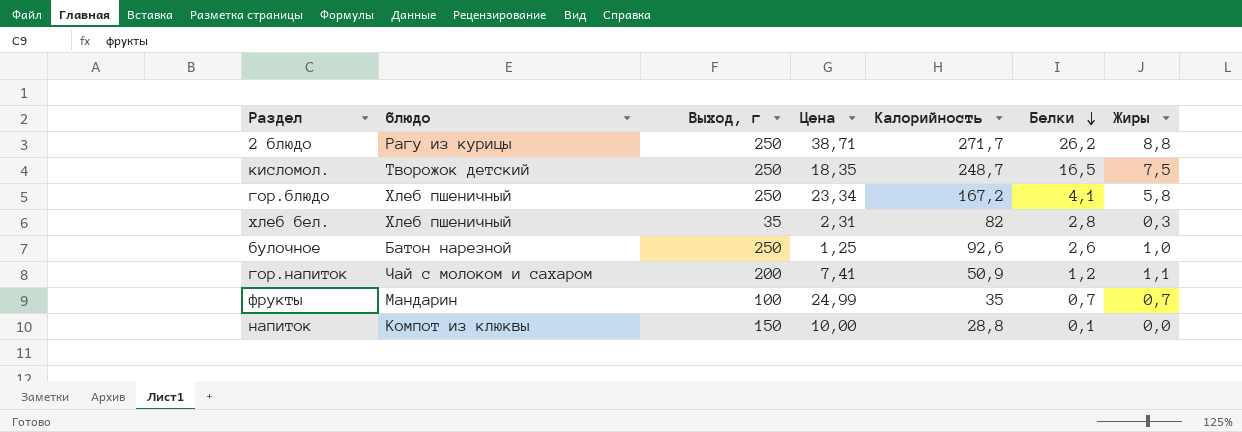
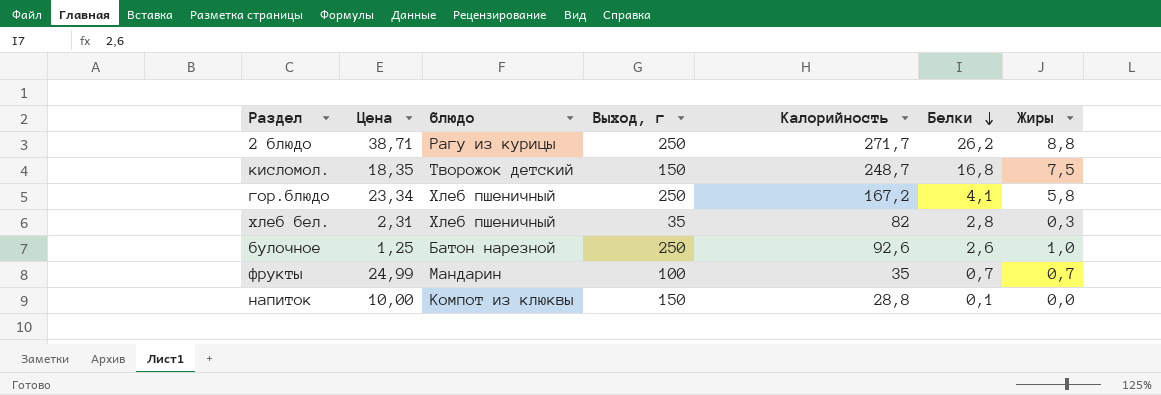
column Цена | position: 4 -> 2
row гор.напиток: Чай с молоком и сахаром | 200 | 7,41 | 50,9 | 1,2 | 1,1 -> none
кисломол. | Выход, г: 250 -> 150
кисломол. | Белки: 16,5 -> 16,8

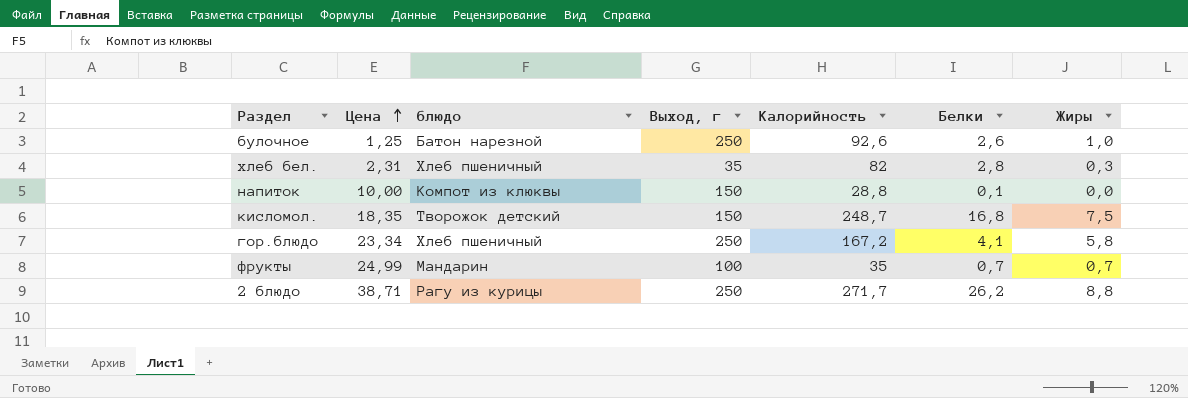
row order: Белки descending -> Цена ascending

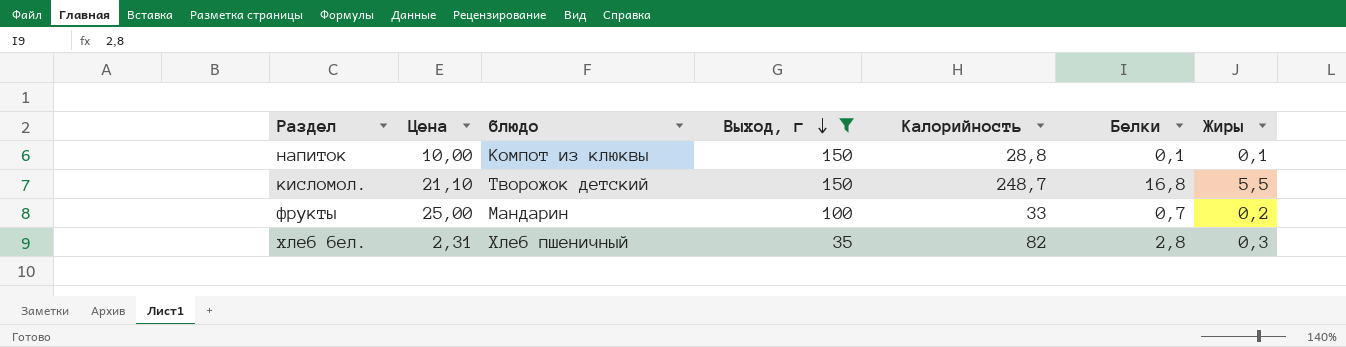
filter: none -> Выход, г != 250
row order: Цена ascending -> Выход, г descending
напиток | Жиры: 0,0 -> 0,1
кисломол. | Цена: 18,35 -> 21,10
кисломол. | Жиры: 7,5 -> 5,5
фрукты | Цена: 24,99 -> 25,00
фрукты | Калорийность: 35 -> 33
фрукты | Жиры: 0,7 -> 0,2

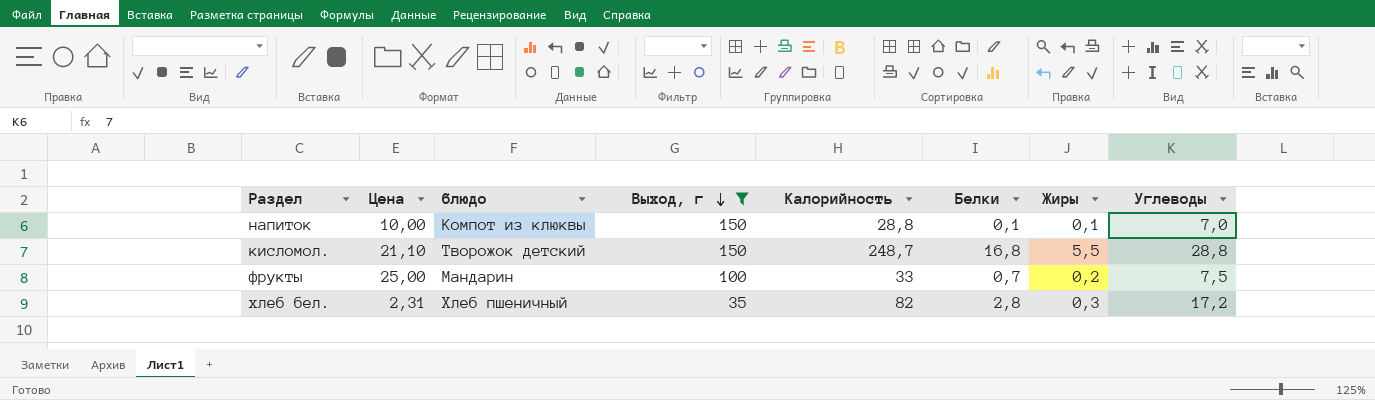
column Углеводы | position: none -> 8

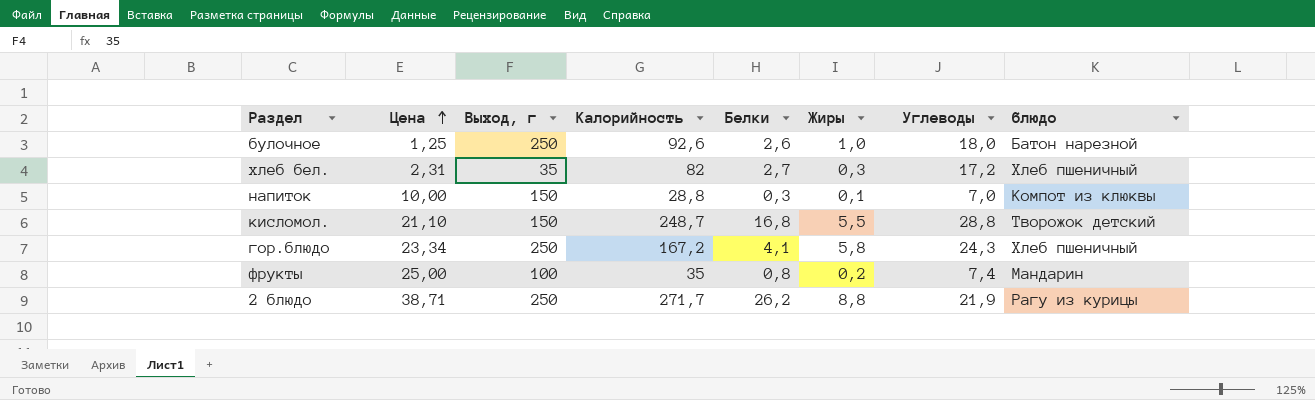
filter: Выход, г != 250 -> none
row order: Выход, г descending -> Цена ascending
column блюдо | position: 3 -> 8
хлеб бел. | Белки: 2,8 -> 2,7
напиток | Белки: 0,1 -> 0,3
фрукты | Калорийность: 33 -> 35
фрукты | Белки: 0,7 -> 0,8
фрукты | Углеводы: 7,5 -> 7,4

